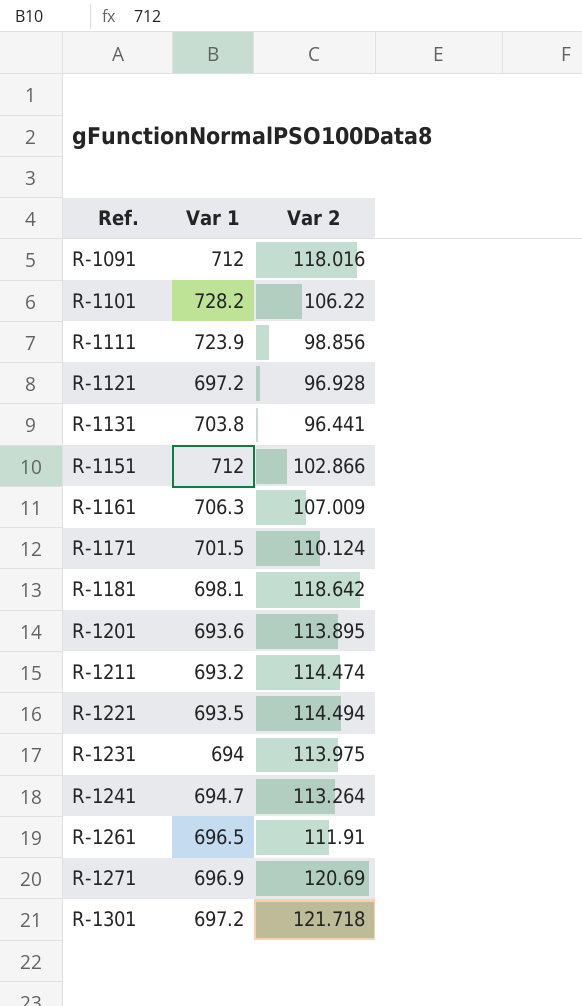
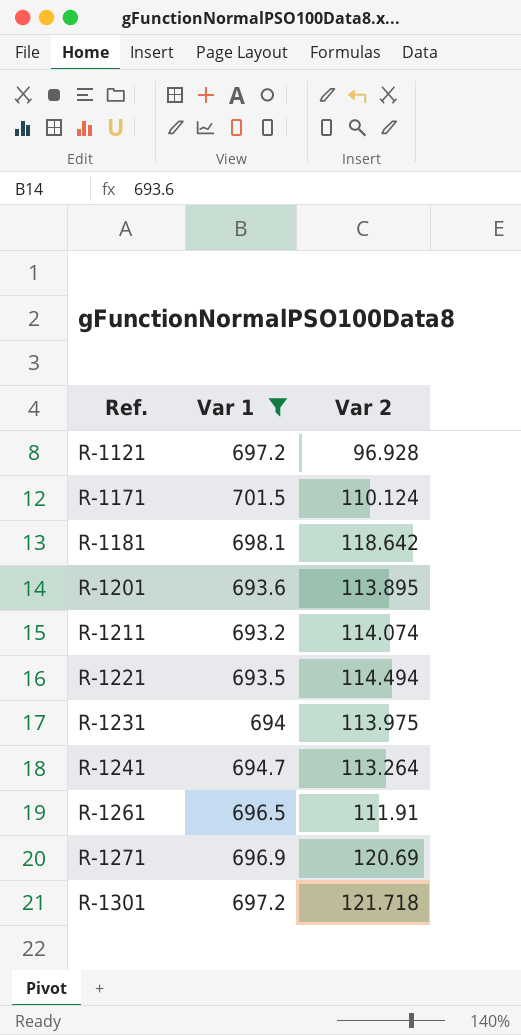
filter: none -> Var 1 <= 701.5
R-1211 | Var 2: 114.474 -> 114.074

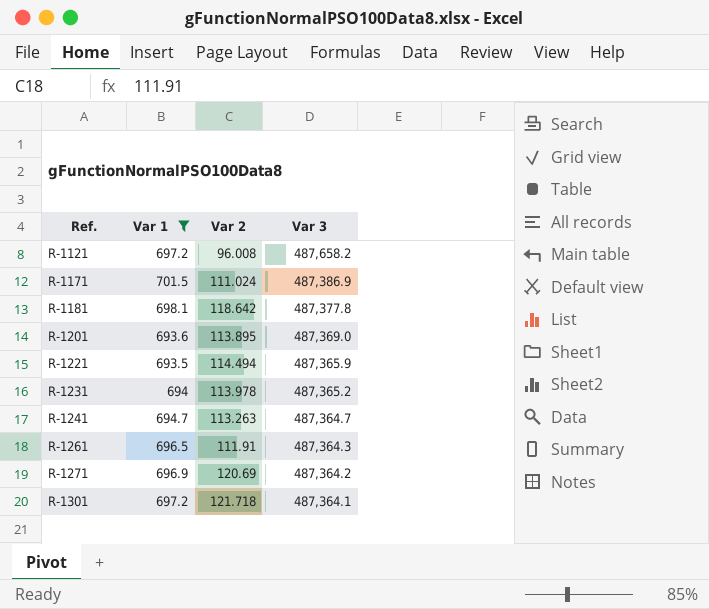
column Var 3 | position: none -> 4
row R-1211: 693.2 | 114.074 -> none
R-1121 | Var 2: 96.928 -> 96.008
R-1171 | Var 2: 110.124 -> 111.024
R-1231 | Var 2: 113.975 -> 113.978
R-1241 | Var 2: 113.264 -> 113.263

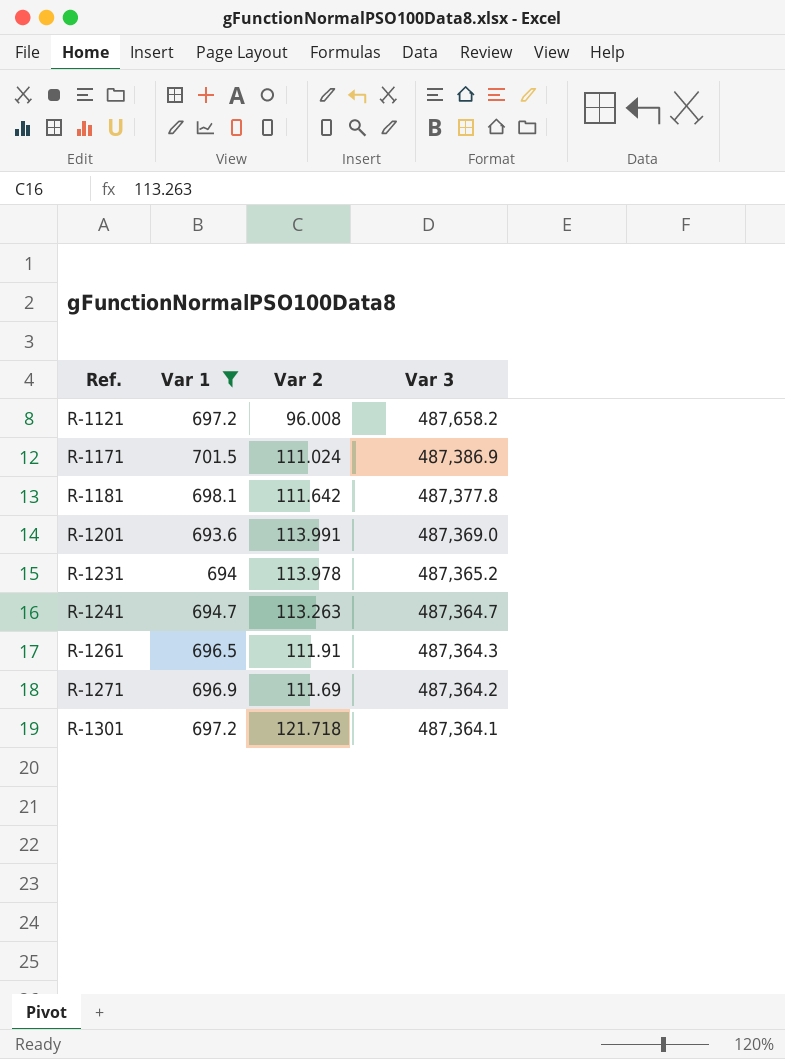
row R-1221: 693.5 | 114.494 | 487,365.9 -> none
R-1181 | Var 2: 118.642 -> 111.642
R-1201 | Var 2: 113.895 -> 113.991
R-1271 | Var 2: 120.69 -> 111.69

